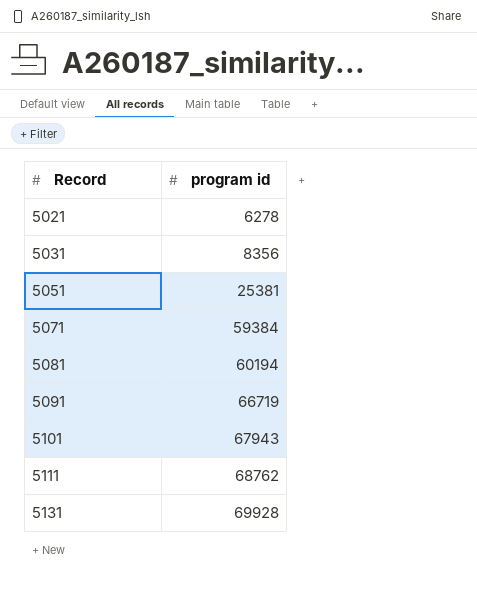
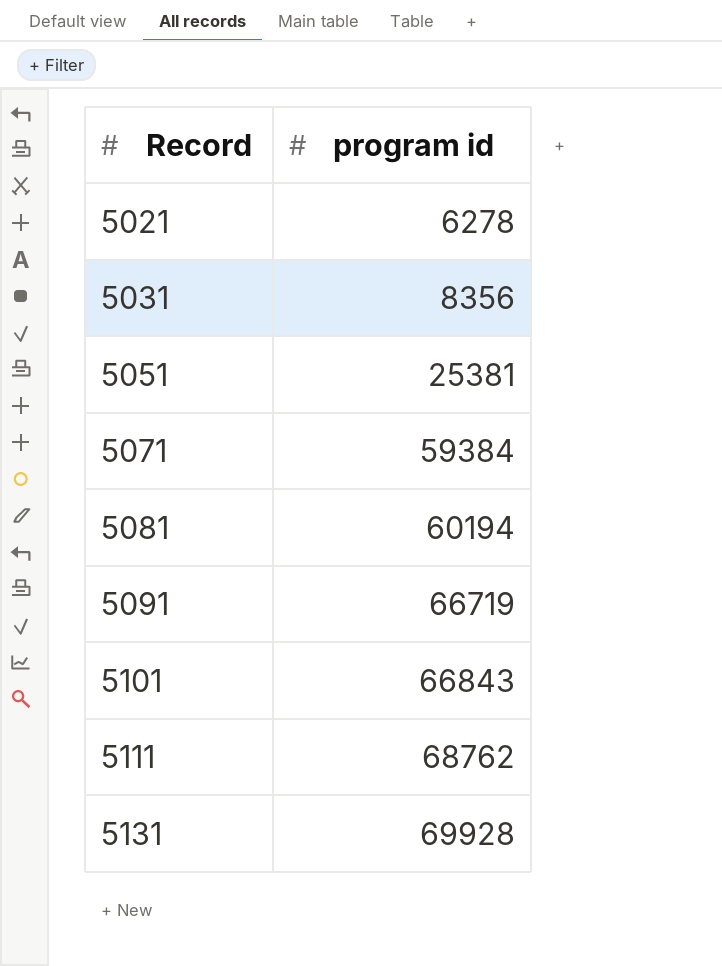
5101 | program id: 67943 -> 66843

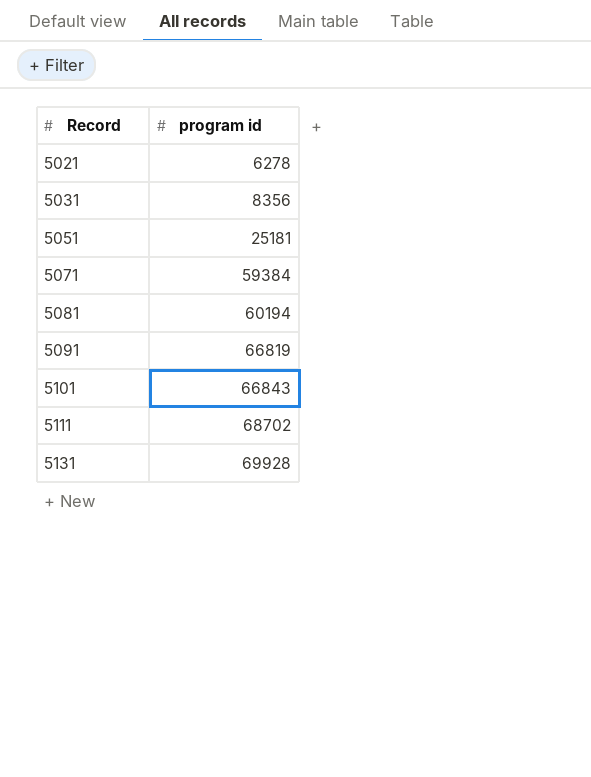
5051 | program id: 25381 -> 25181
5091 | program id: 66719 -> 66819
5111 | program id: 68762 -> 68702

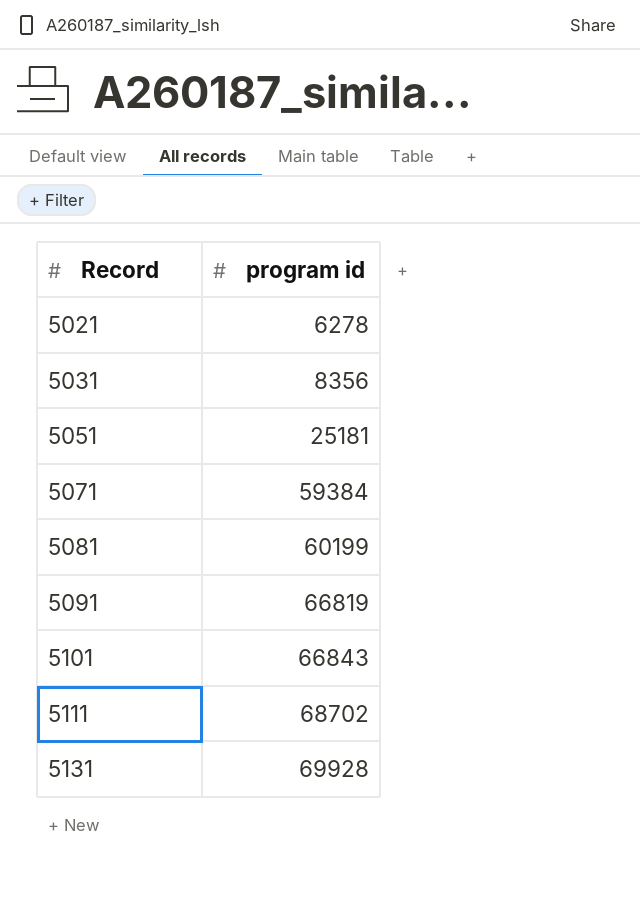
5081 | program id: 60194 -> 60199

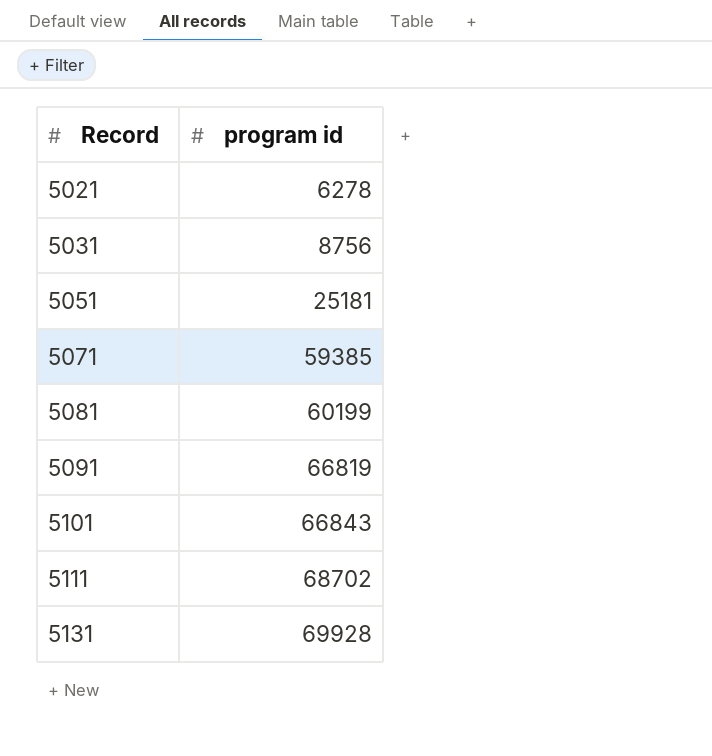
5031 | program id: 8356 -> 8756
5071 | program id: 59384 -> 59385

